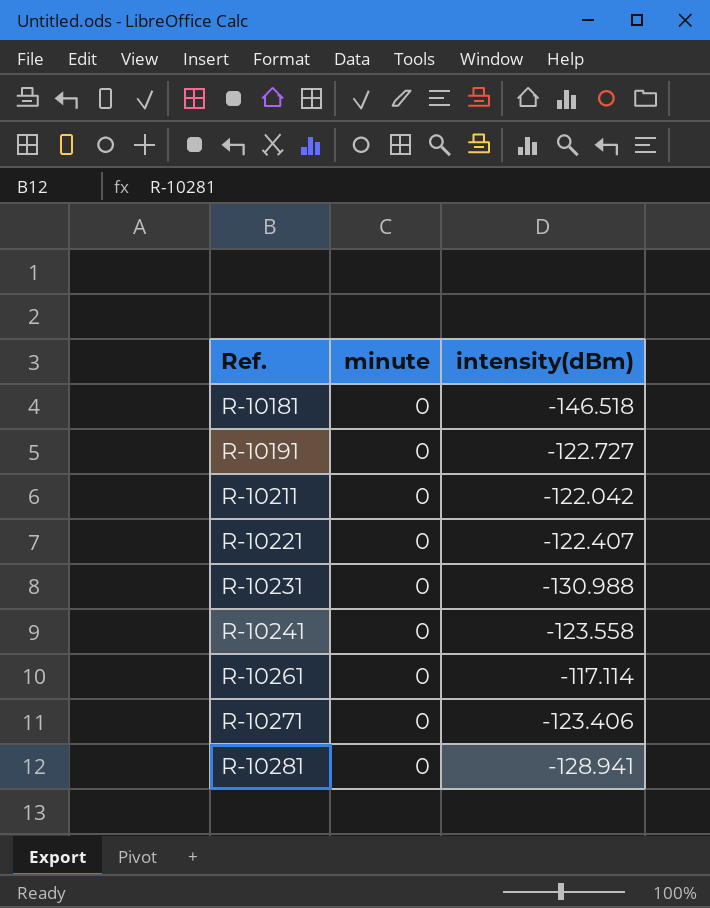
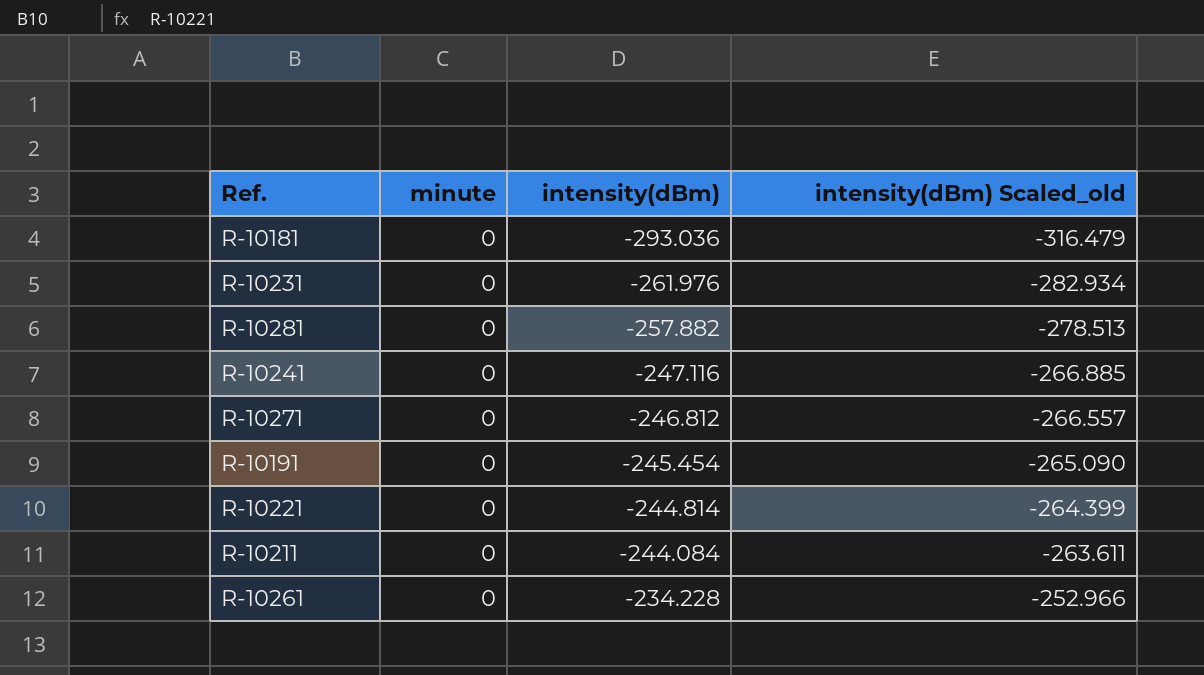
row order: Ref. ascending -> intensity(dBm) ascending
column intensity(dBm) Scaled_old | formula: none -> [intensity(dBm)] * 1.08
R-10181 | intensity(dBm): -146.518 -> -293.036
R-10231 | intensity(dBm): -130.988 -> -261.976
R-10281 | intensity(dBm): -128.941 -> -257.882
R-10241 | intensity(dBm): -123.558 -> -247.116
R-10271 | intensity(dBm): -123.406 -> -246.812
R-10191 | intensity(dBm): -122.727 -> -245.454
R-10221 | intensity(dBm): -122.407 -> -244.814
R-10211 | intensity(dBm): -122.042 -> -244.084
R-10261 | intensity(dBm): -117.114 -> -234.228

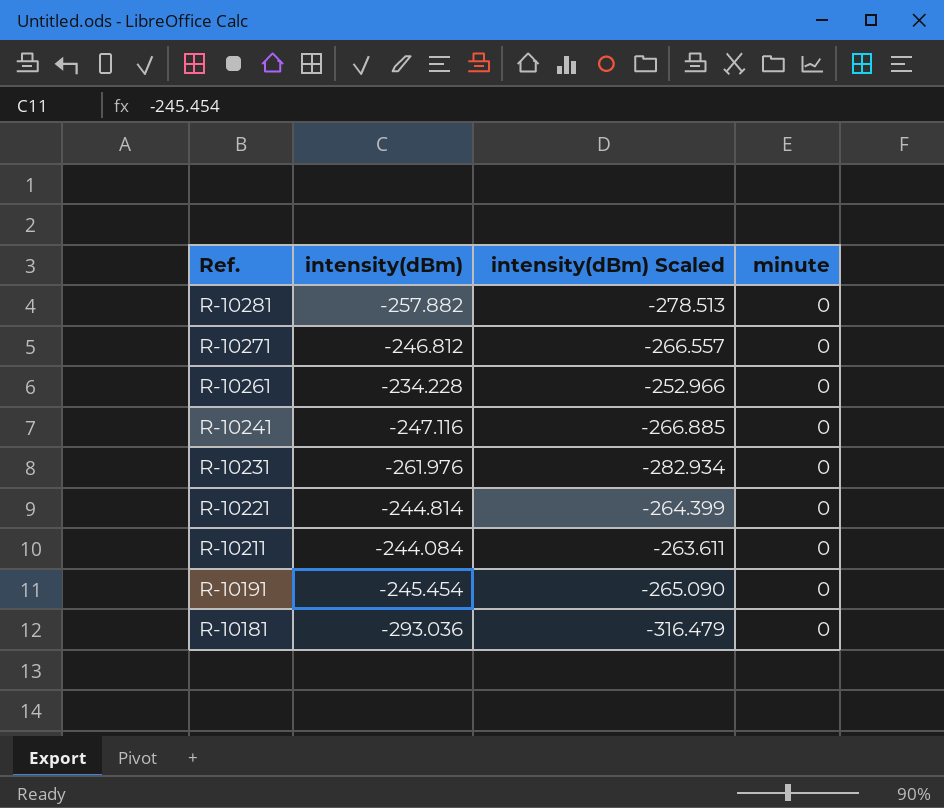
row order: intensity(dBm) ascending -> Ref. descending
column name: intensity(dBm) Scaled_old -> intensity(dBm) Scaled
column minute | position: 2 -> 4

